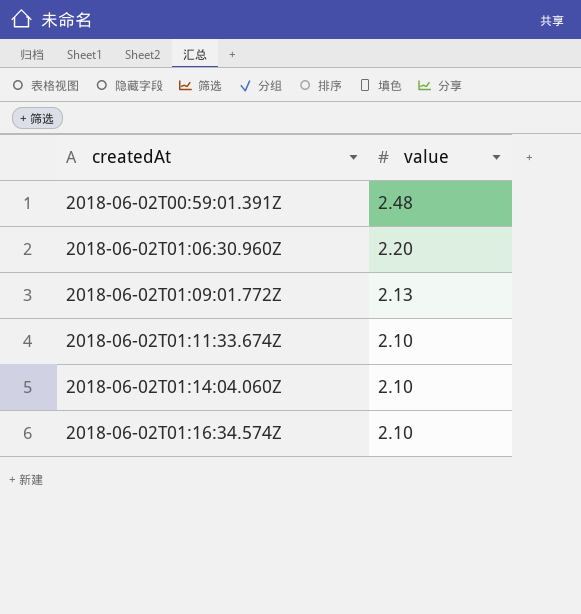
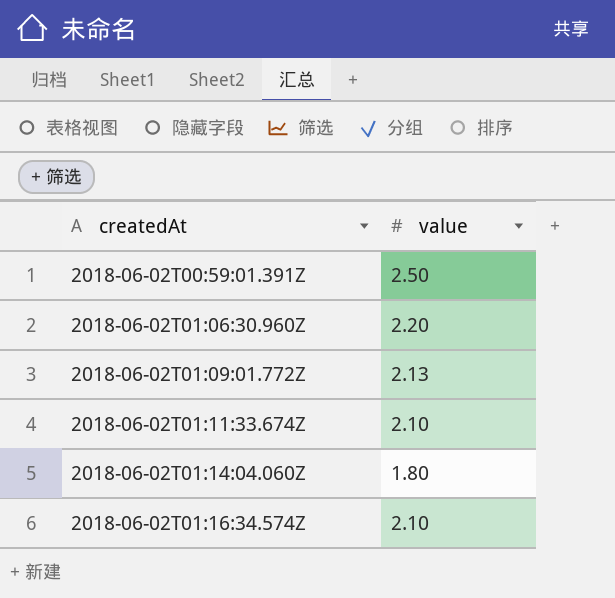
2018-06-02T00:59:01.391Z | value: 2.48 -> 2.50
2018-06-02T01:14:04.060Z | value: 2.10 -> 1.80

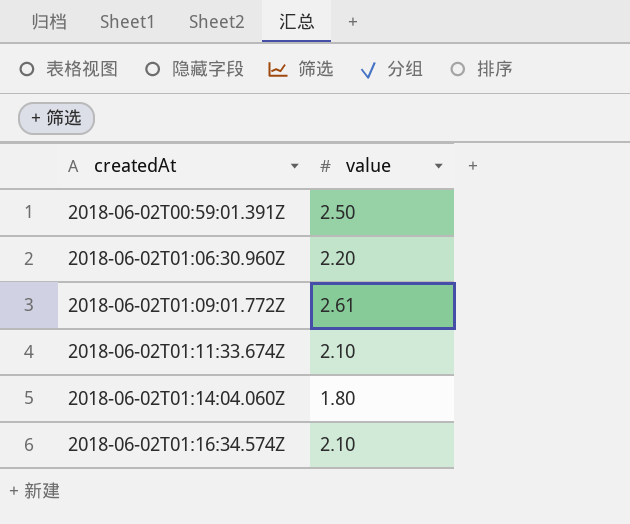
2018-06-02T01:09:01.772Z | value: 2.13 -> 2.61

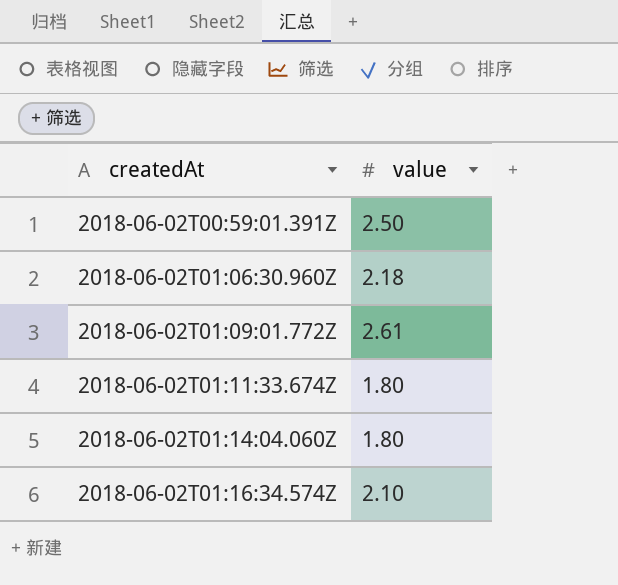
2018-06-02T01:06:30.960Z | value: 2.20 -> 2.18
2018-06-02T01:11:33.674Z | value: 2.10 -> 1.80

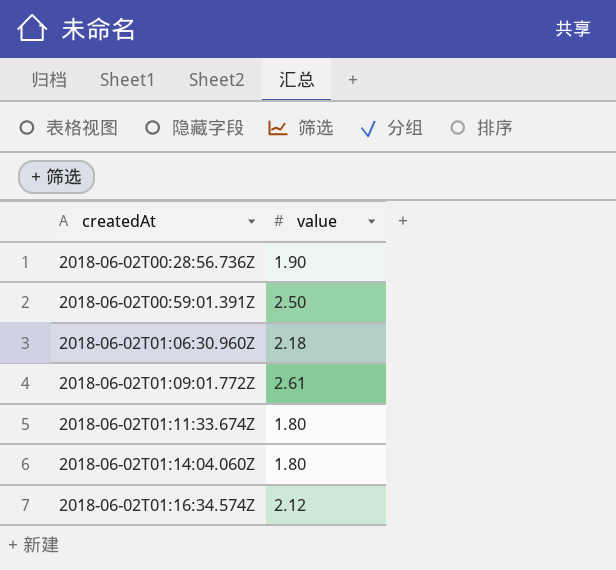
row 2018-06-02T00:28:56.736Z: none -> 1.90
2018-06-02T01:16:34.574Z | value: 2.10 -> 2.12

